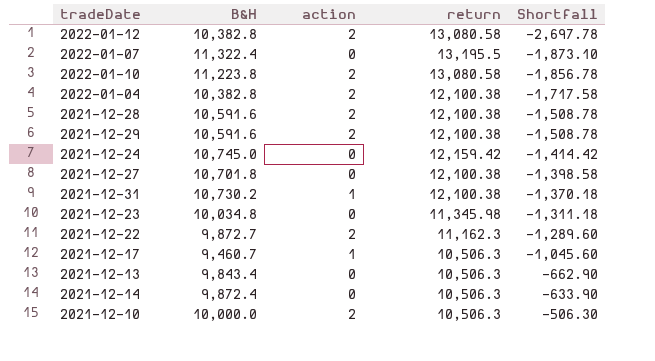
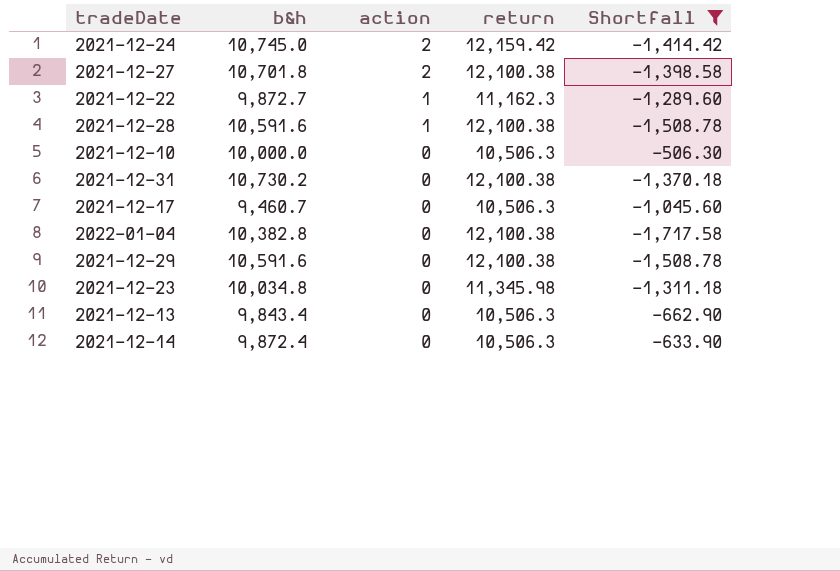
filter: none -> Shortfall >= -1,717.58
row order: Shortfall ascending -> action descending
column name: B&H -> b&h
2021-12-24 | action: 0 -> 2
2021-12-27 | action: 0 -> 2
2021-12-22 | action: 2 -> 1
2021-12-28 | action: 2 -> 1
2021-12-10 | action: 2 -> 0
2021-12-31 | action: 1 -> 0
2021-12-17 | action: 1 -> 0
2022-01-04 | action: 2 -> 0
2021-12-29 | action: 2 -> 0

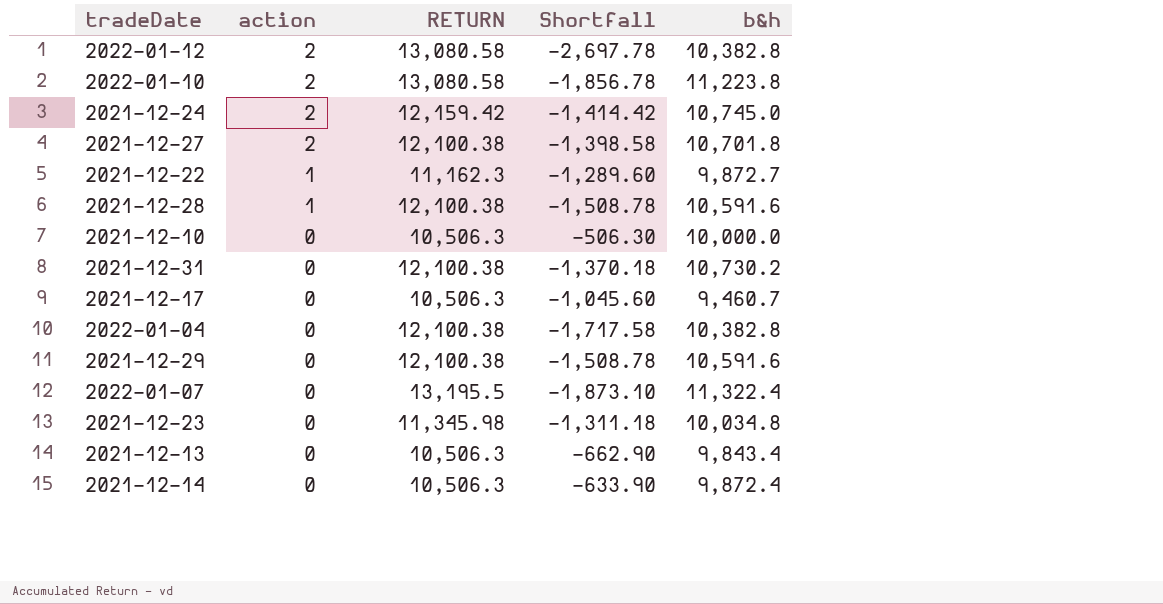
filter: Shortfall >= -1,717.58 -> none
column name: return -> RETURN
column b&h | position: 2 -> 5

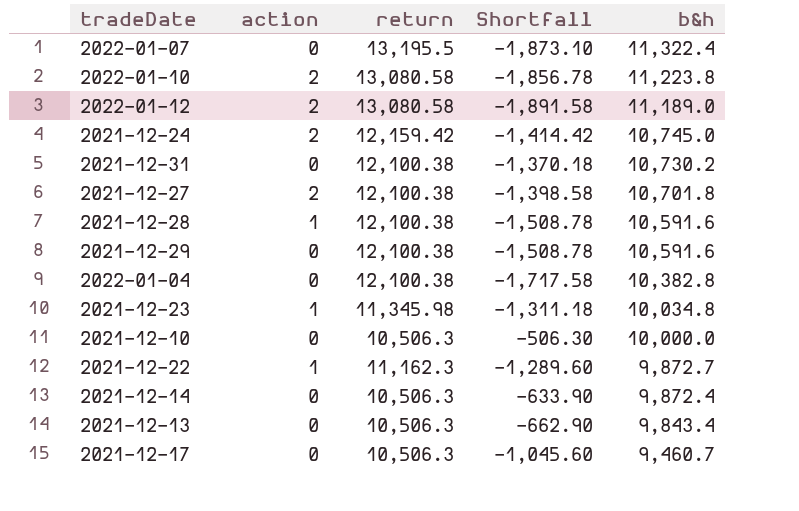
row order: action descending -> b&h descending
column name: RETURN -> return
2022-01-12 | Shortfall: -2,697.78 -> -1,891.58
2022-01-12 | b&h: 10,382.8 -> 11,189.0
2021-12-23 | action: 0 -> 1

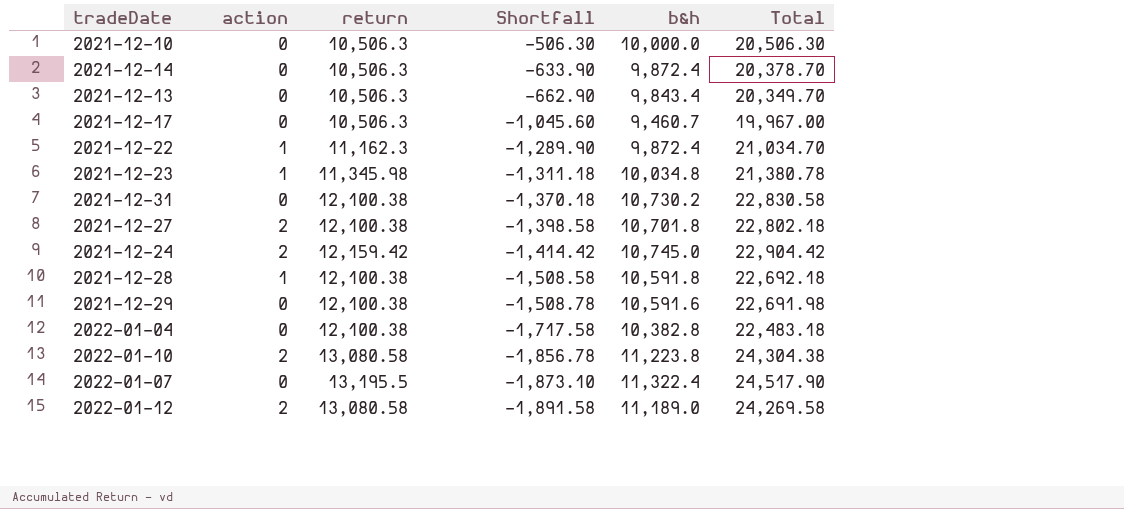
row order: b&h descending -> Shortfall descending
column Total | formula: none -> [return] + [b&h]
2021-12-22 | Shortfall: -1,289.60 -> -1,289.90
2021-12-22 | b&h: 9,872.7 -> 9,872.4
2021-12-28 | Shortfall: -1,508.78 -> -1,508.58
2021-12-28 | b&h: 10,591.6 -> 10,591.8

